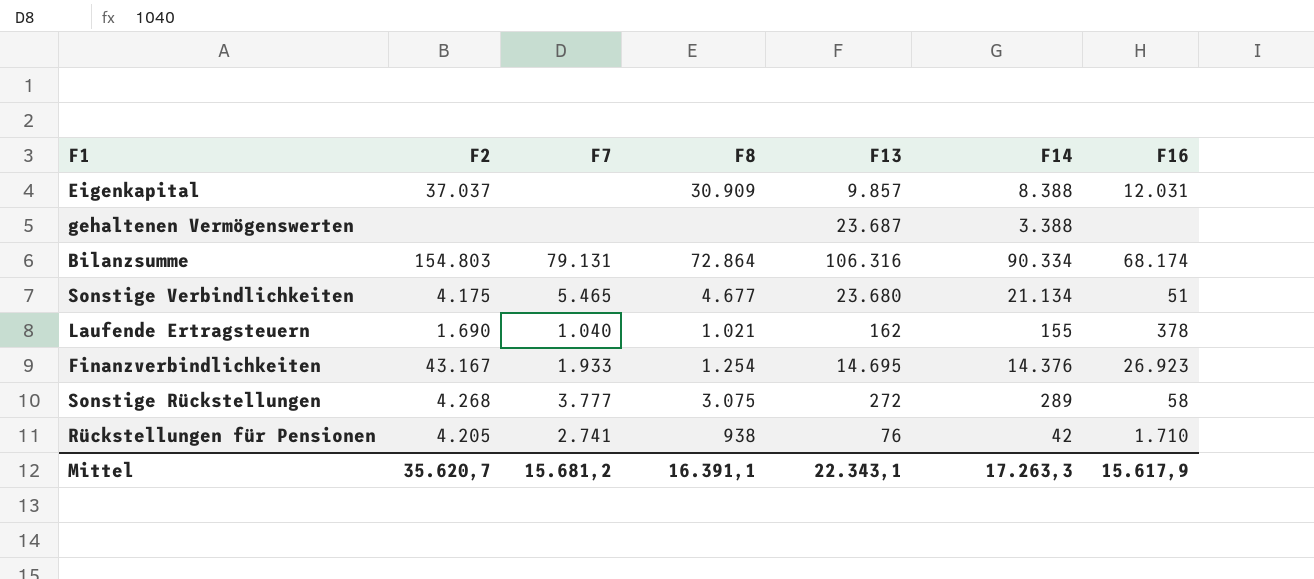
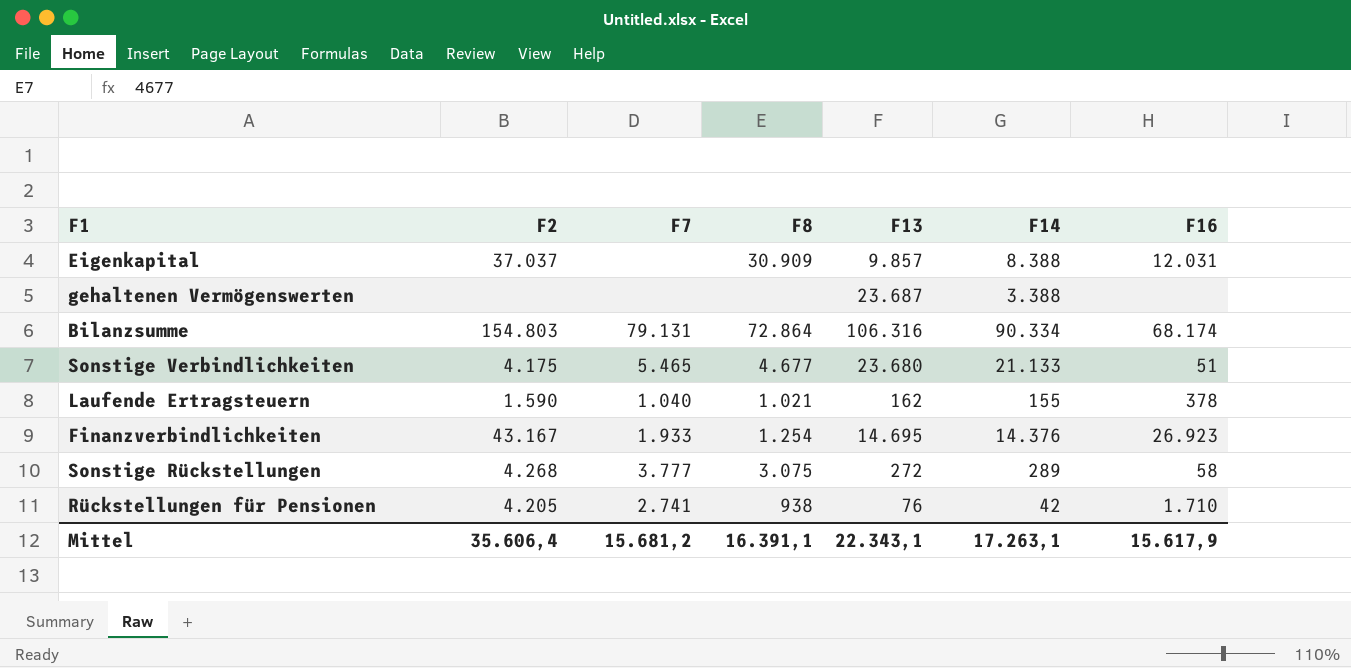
Sonstige Verbindlichkeiten | F14: 21.134 -> 21.133
Laufende Ertragsteuern | F2: 1.690 -> 1.590
Mittel | F2: 35.620,7 -> 35.606,4
Mittel | F14: 17.263,3 -> 17.263,1

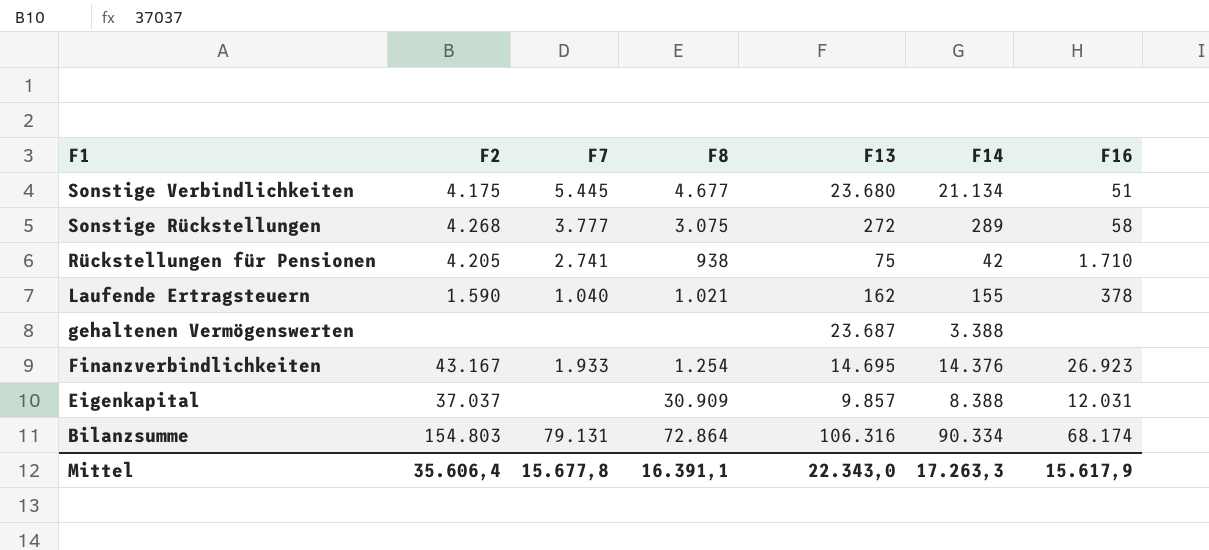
row order: none -> F1 descending
Sonstige Verbindlichkeiten | F7: 5.465 -> 5.445
Sonstige Verbindlichkeiten | F14: 21.133 -> 21.134
Rückstellungen für Pensionen | F13: 76 -> 75
Mittel | F7: 15.681,2 -> 15.677,8
Mittel | F13: 22.343,1 -> 22.343,0
Mittel | F14: 17.263,1 -> 17.263,3

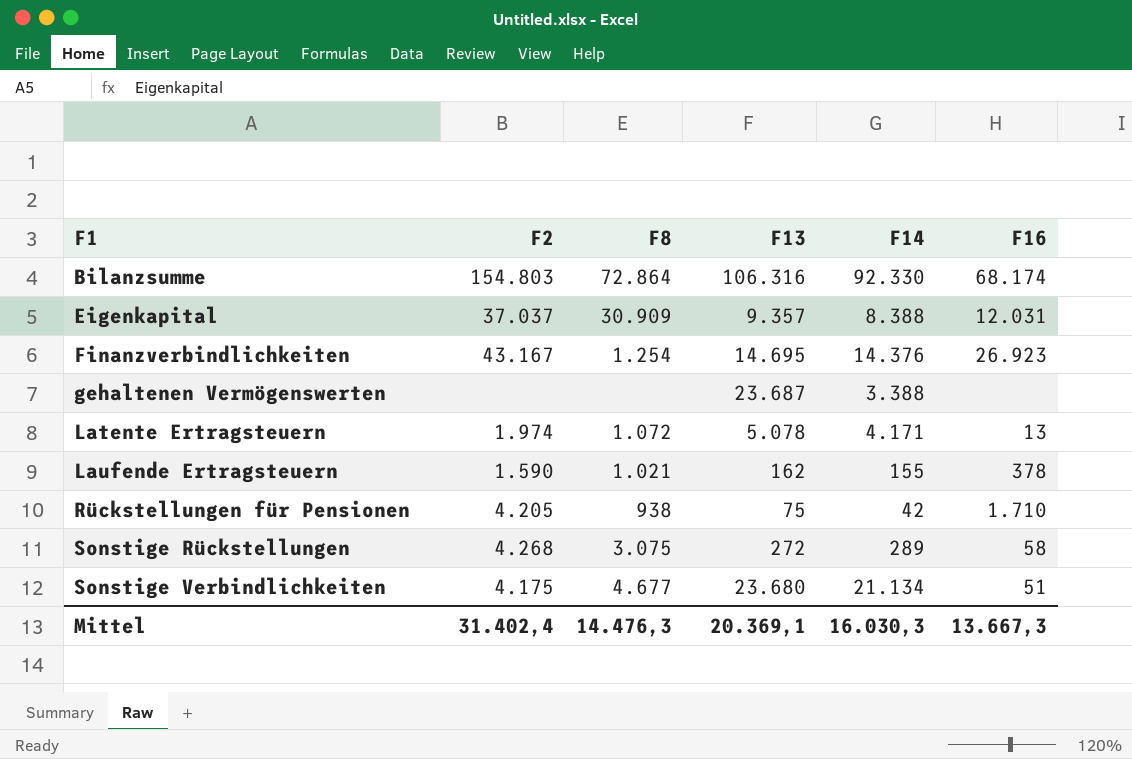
row order: F1 descending -> F1 ascending
column F7 | position: 3 -> none
Bilanzsumme | F14: 90.334 -> 92.330
Eigenkapital | F13: 9.857 -> 9.357
row Latente Ertragsteuern: none -> 1.974 | 1.072 | 5.078 | 4.171 | 13
Mittel | F2: 35.606,4 -> 31.402,4
Mittel | F8: 16.391,1 -> 14.476,3
Mittel | F13: 22.343,0 -> 20.369,1
Mittel | F14: 17.263,3 -> 16.030,3
Mittel | F16: 15.617,9 -> 13.667,3

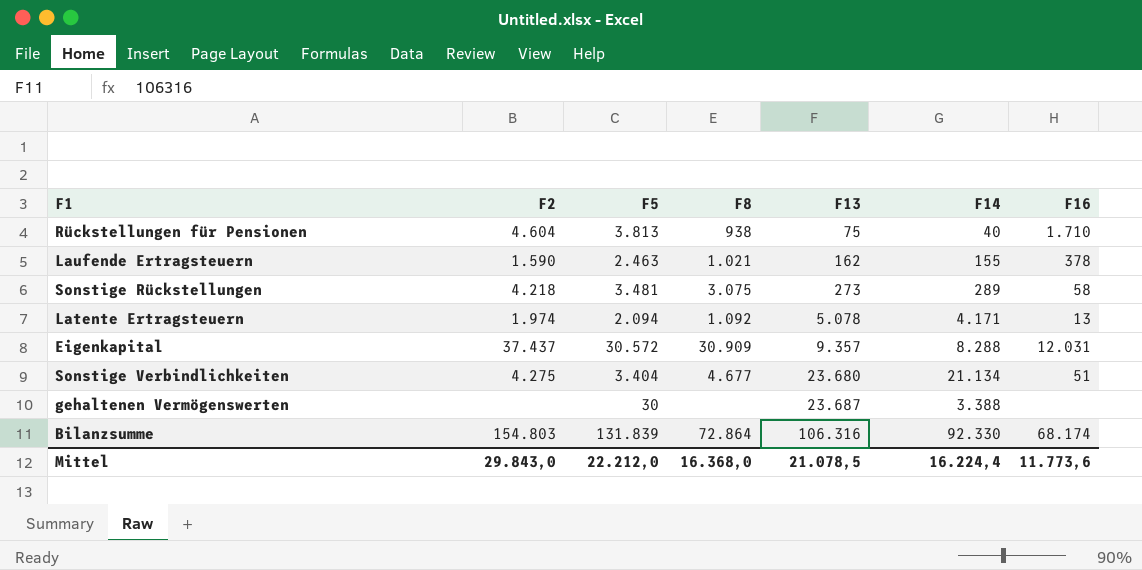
row order: F1 ascending -> F13 ascending
column F5 | position: none -> 3
row Finanzverbindlichkeiten: 43.167 | 1.254 | 14.695 | 14.376 | 26.923 -> none
Rückstellungen für Pensionen | F2: 4.205 -> 4.604
Rückstellungen für Pensionen | F14: 42 -> 40
Sonstige Rückstellungen | F2: 4.268 -> 4.218
Sonstige Rückstellungen | F13: 272 -> 273
Latente Ertragsteuern | F8: 1.072 -> 1.092
Eigenkapital | F2: 37.037 -> 37.437
Eigenkapital | F14: 8.388 -> 8.288
Sonstige Verbindlichkeiten | F2: 4.175 -> 4.275
Mittel | F2: 31.402,4 -> 29.843,0
Mittel | F8: 14.476,3 -> 16.368,0
Mittel | F13: 20.369,1 -> 21.078,5
Mittel | F14: 16.030,3 -> 16.224,4
Mittel | F16: 13.667,3 -> 11.773,6

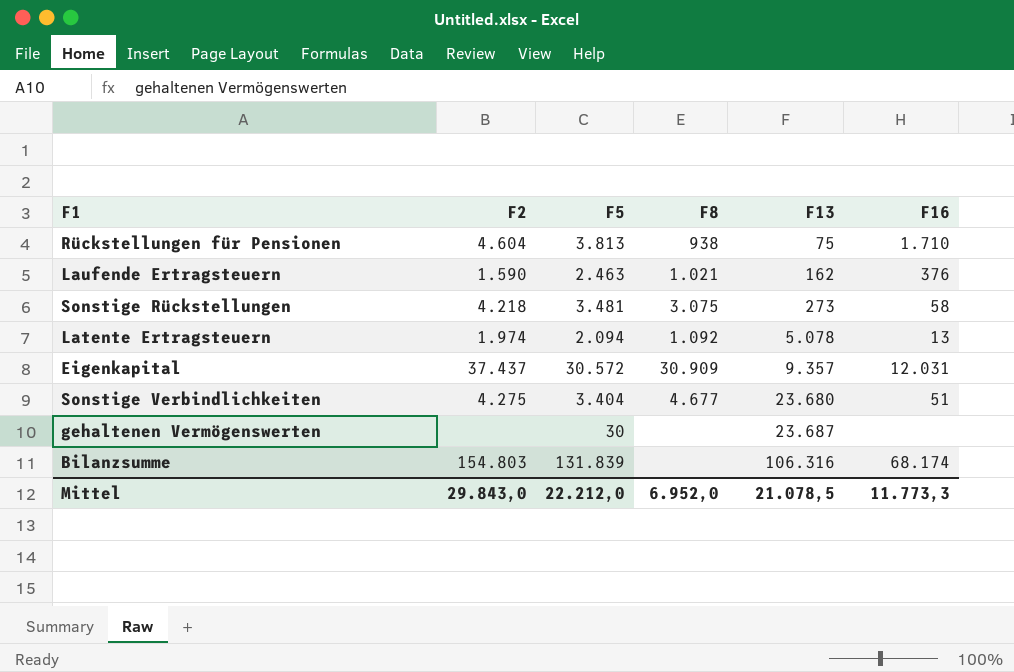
column F14 | position: 6 -> none
Laufende Ertragsteuern | F16: 378 -> 376
Bilanzsumme | F8: 72.864 -> none
Mittel | F8: 16.368,0 -> 6.952,0
Mittel | F16: 11.773,6 -> 11.773,3

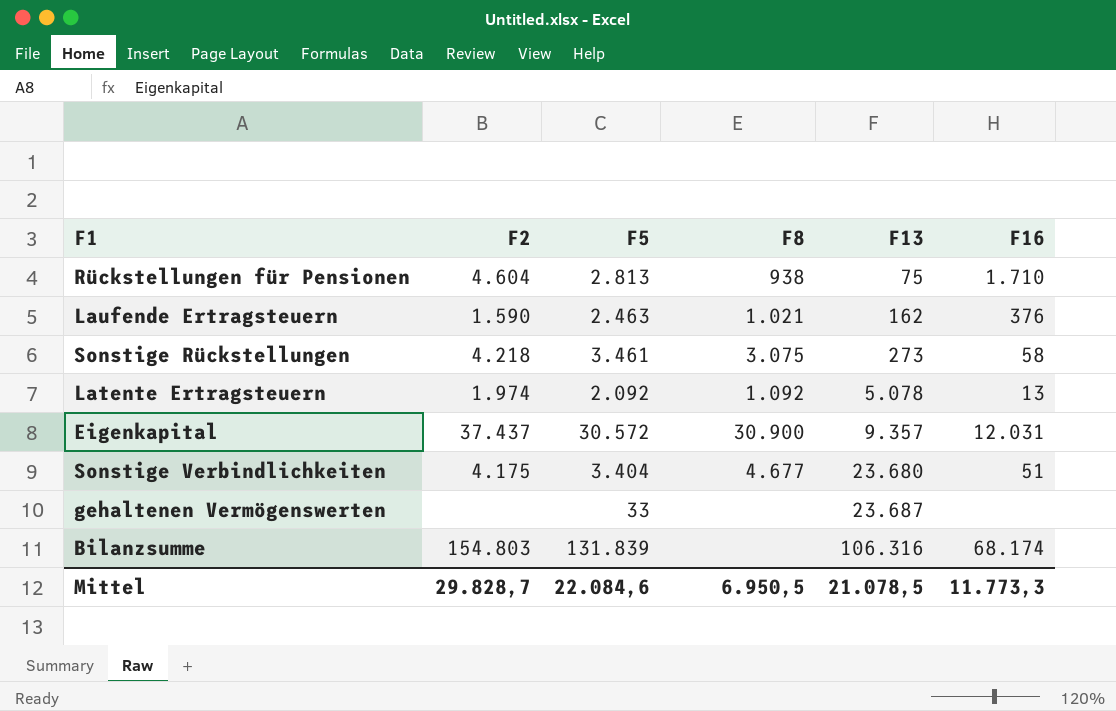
Rückstellungen für Pensionen | F5: 3.813 -> 2.813
Sonstige Rückstellungen | F5: 3.481 -> 3.461
Latente Ertragsteuern | F5: 2.094 -> 2.092
Eigenkapital | F8: 30.909 -> 30.900
Sonstige Verbindlichkeiten | F2: 4.275 -> 4.175
gehaltenen Vermögenswerten | F5: 30 -> 33
Mittel | F2: 29.843,0 -> 29.828,7
Mittel | F5: 22.212,0 -> 22.084,6
Mittel | F8: 6.952,0 -> 6.950,5

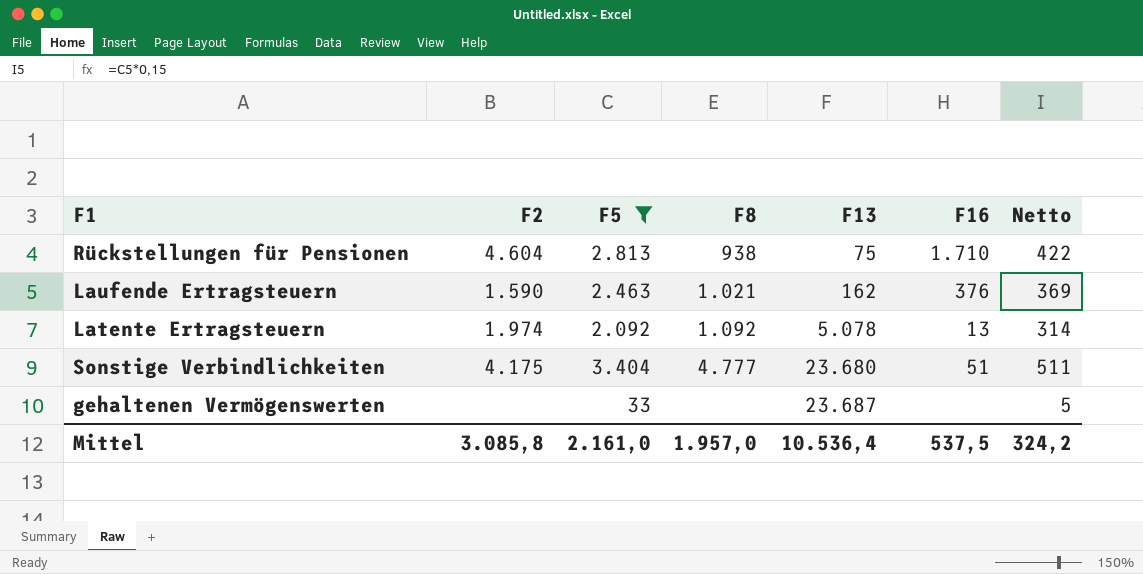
filter: none -> F5 <= 3.404
column Netto | formula: none -> [F5] * 0,15
Sonstige Verbindlichkeiten | F8: 4.677 -> 4.777
Mittel | F2: 29.828,7 -> 3.085,8
Mittel | F5: 22.084,6 -> 2.161,0
Mittel | F8: 6.950,5 -> 1.957,0
Mittel | F13: 21.078,5 -> 10.536,4
Mittel | F16: 11.773,3 -> 537,5

